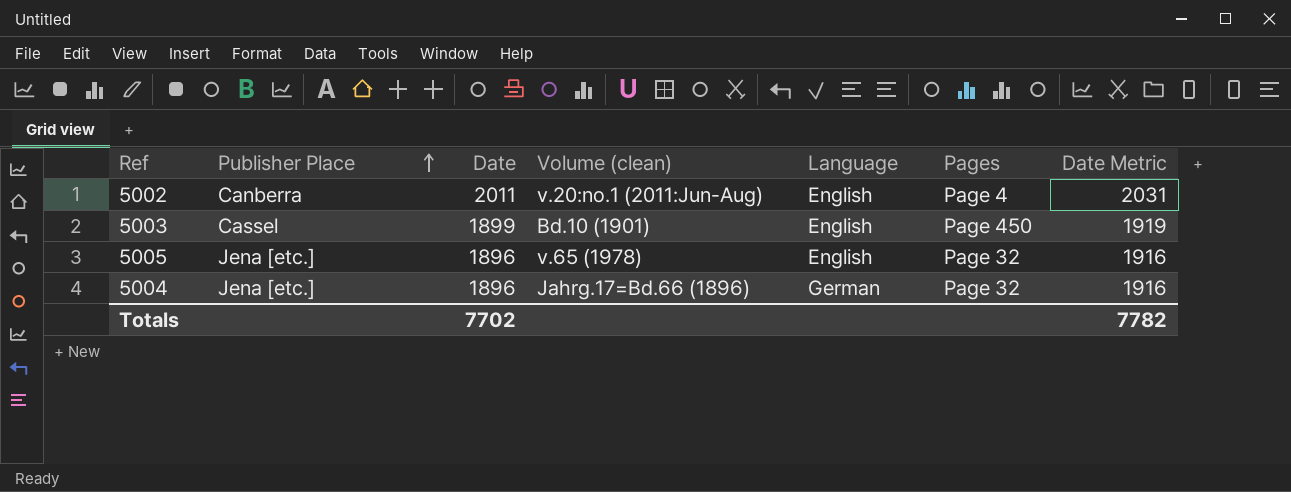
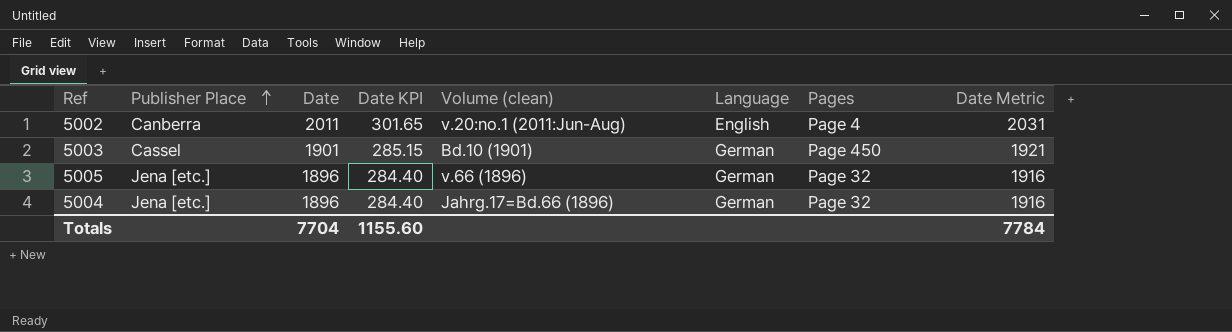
column Date KPI | formula: none -> [Date] * 0.15
5003 | Date: 1899 -> 1901
5003 | Language: English -> German
5003 | Date Metric: 1919 -> 1921
5005 | Volume (clean): v.65 (1978) -> v.66 (1896)
5005 | Language: English -> German
Totals | Date: 7702 -> 7704
Totals | Date Metric: 7782 -> 7784

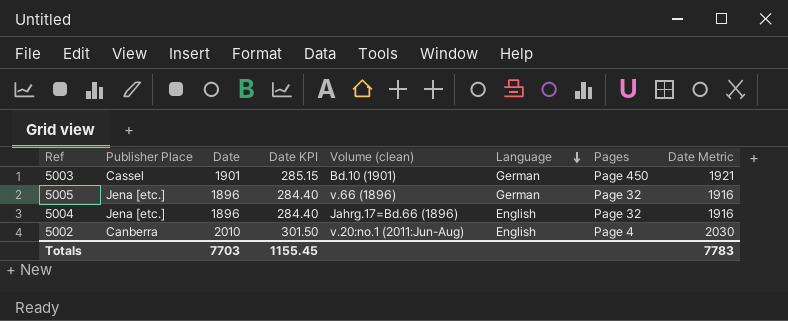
row order: Publisher Place ascending -> Language descending
5004 | Language: German -> English
5002 | Date: 2011 -> 2010
5002 | Date KPI: 301.65 -> 301.50
5002 | Date Metric: 2031 -> 2030
Totals | Date: 7704 -> 7703
Totals | Date KPI: 1155.60 -> 1155.45
Totals | Date Metric: 7784 -> 7783

